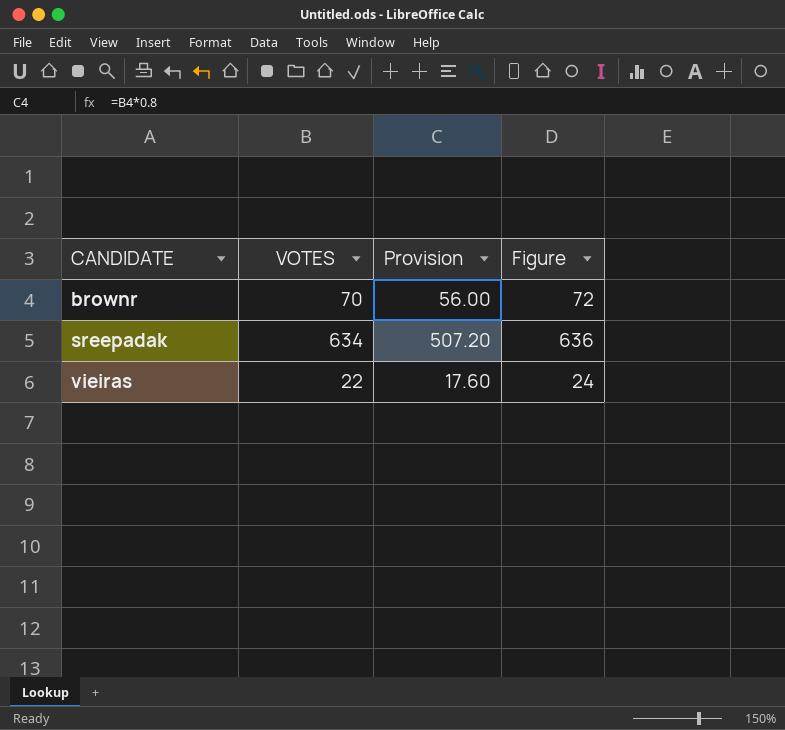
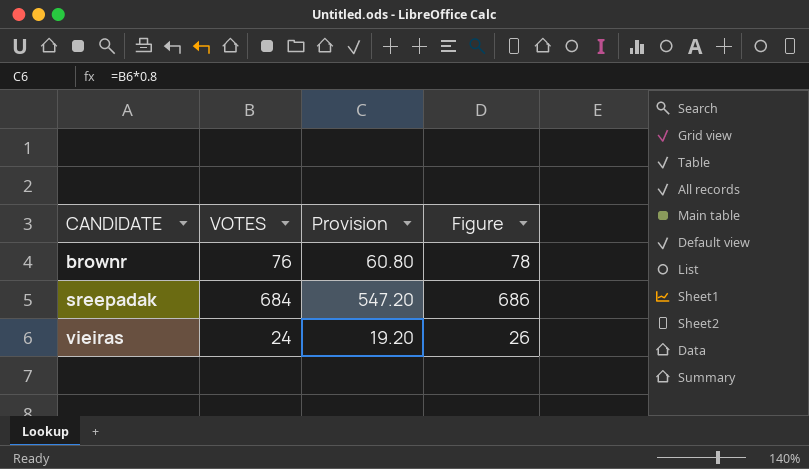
brownr | VOTES: 70 -> 76
brownr | Provision: 56.00 -> 60.80
brownr | Figure: 72 -> 78
sreepadak | VOTES: 634 -> 684
sreepadak | Provision: 507.20 -> 547.20
sreepadak | Figure: 636 -> 686
vieiras | VOTES: 22 -> 24
vieiras | Provision: 17.60 -> 19.20
vieiras | Figure: 24 -> 26

